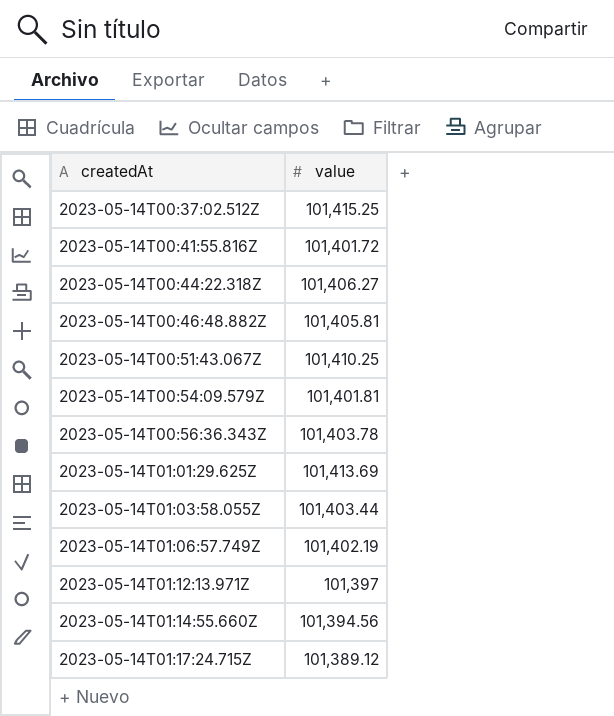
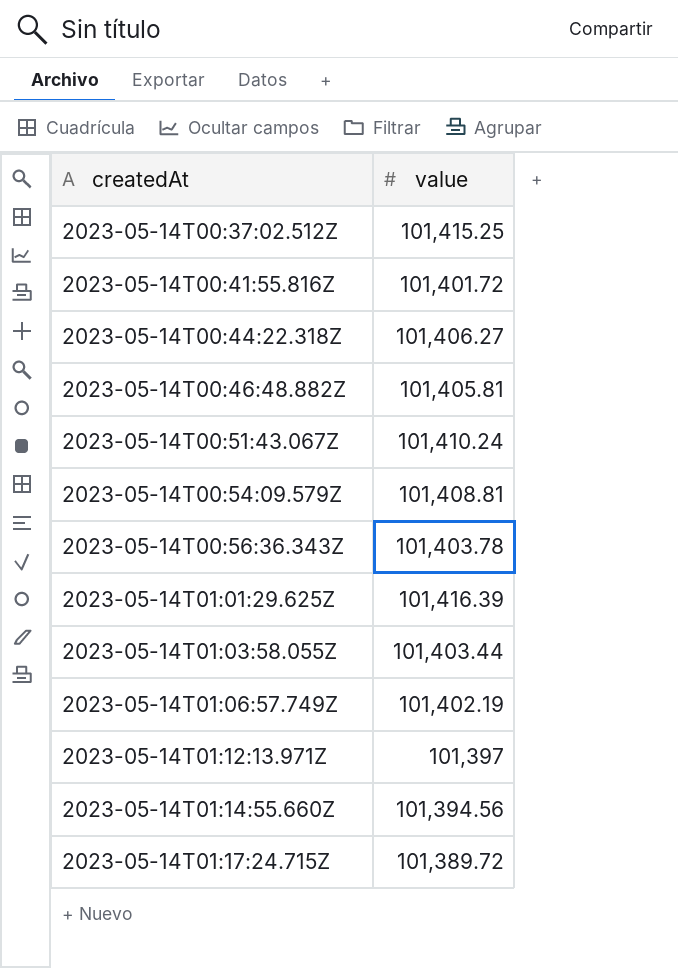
2023-05-14T00:51:43.067Z | value: 101,410.25 -> 101,410.24
2023-05-14T00:54:09.579Z | value: 101,401.81 -> 101,408.81
2023-05-14T01:01:29.625Z | value: 101,413.69 -> 101,416.39
2023-05-14T01:17:24.715Z | value: 101,389.12 -> 101,389.72

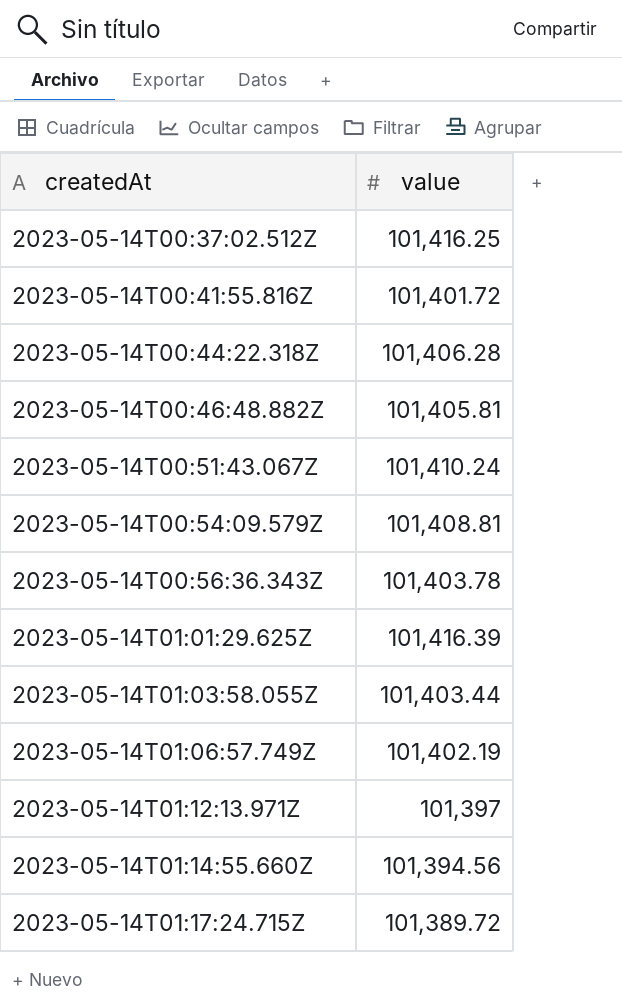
2023-05-14T00:37:02.512Z | value: 101,415.25 -> 101,416.25
2023-05-14T00:44:22.318Z | value: 101,406.27 -> 101,406.28

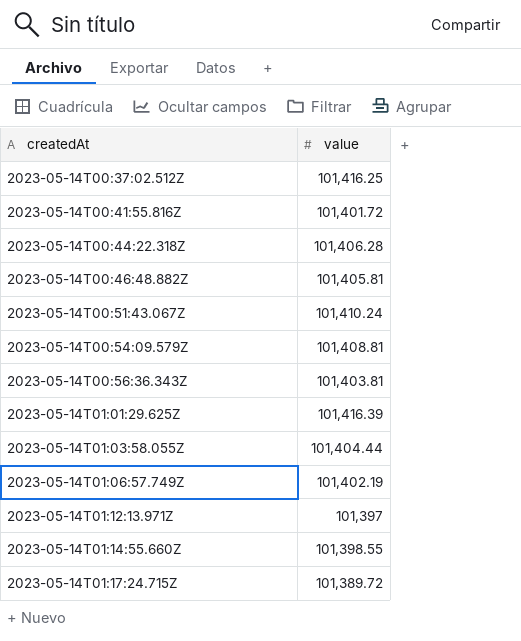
2023-05-14T00:56:36.343Z | value: 101,403.78 -> 101,403.81
2023-05-14T01:03:58.055Z | value: 101,403.44 -> 101,404.44
2023-05-14T01:14:55.660Z | value: 101,394.56 -> 101,398.55

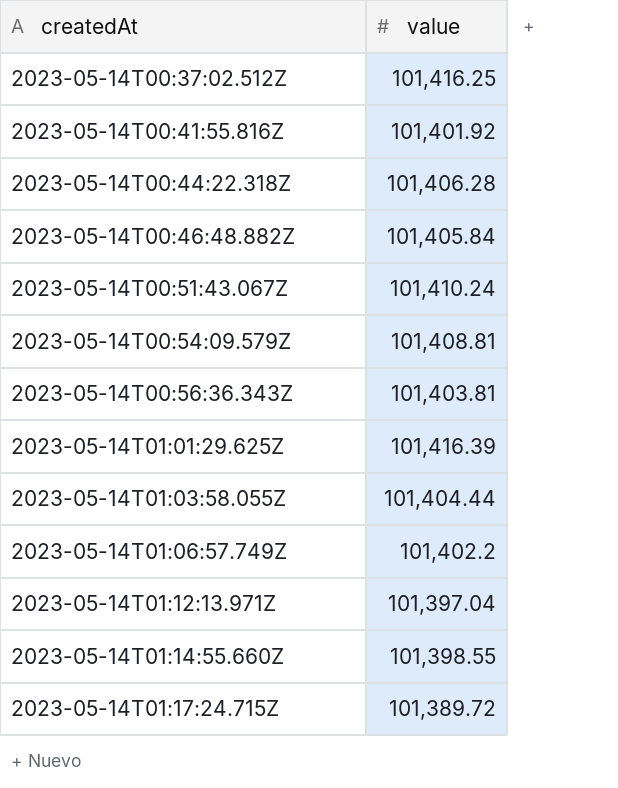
2023-05-14T00:41:55.816Z | value: 101,401.72 -> 101,401.92
2023-05-14T00:46:48.882Z | value: 101,405.81 -> 101,405.84
2023-05-14T01:06:57.749Z | value: 101,402.19 -> 101,402.2
2023-05-14T01:12:13.971Z | value: 101,397 -> 101,397.04

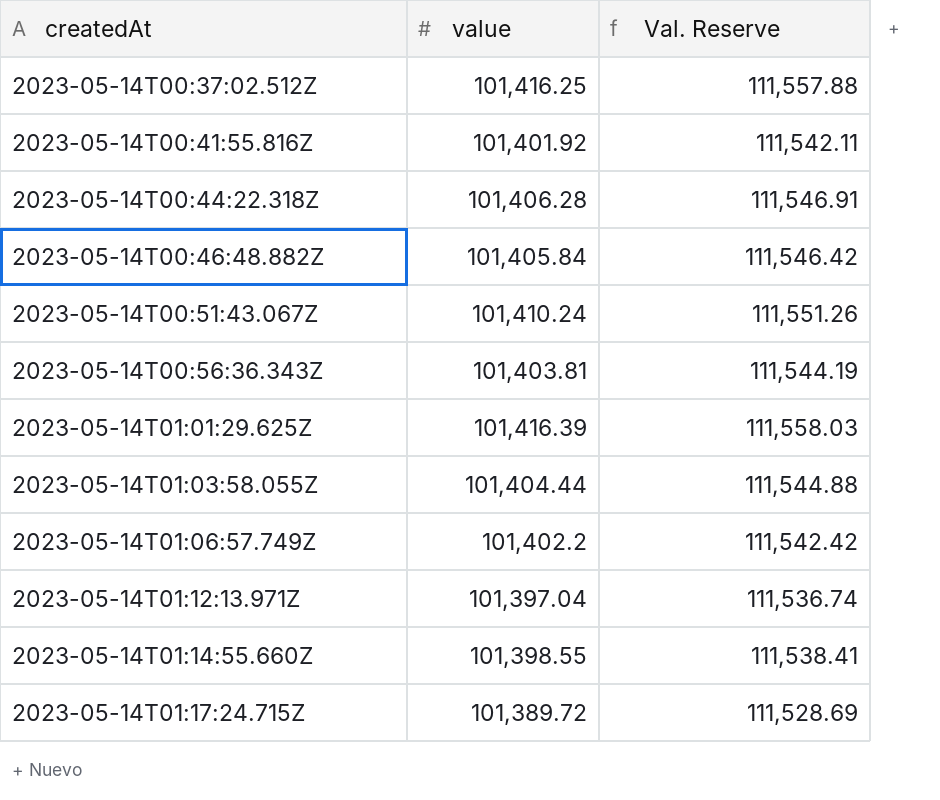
column Val. Reserve | formula: none -> [value] * 1.1
row 2023-05-14T00:54:09.579Z: 101,408.81 -> none

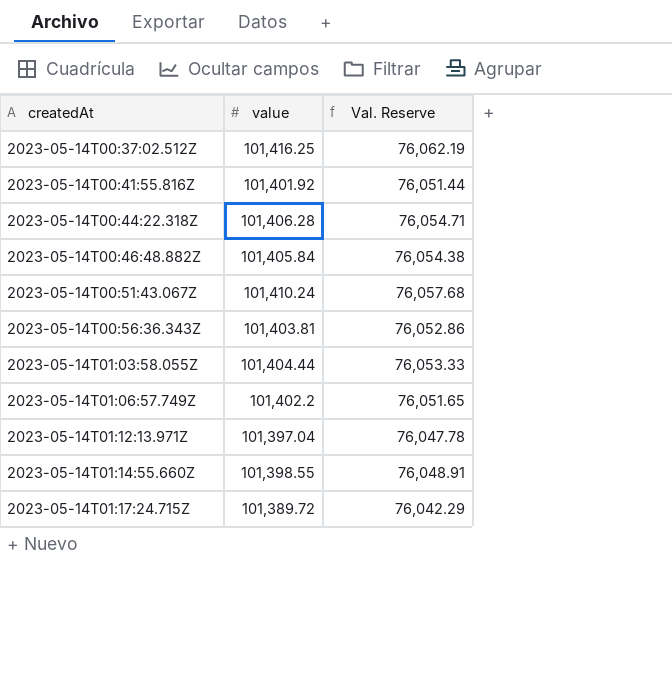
column Val. Reserve | formula: [value] * 1.1 -> [value] * 0.75
row 2023-05-14T01:01:29.625Z: 101,416.39 | 111,558.03 -> none

